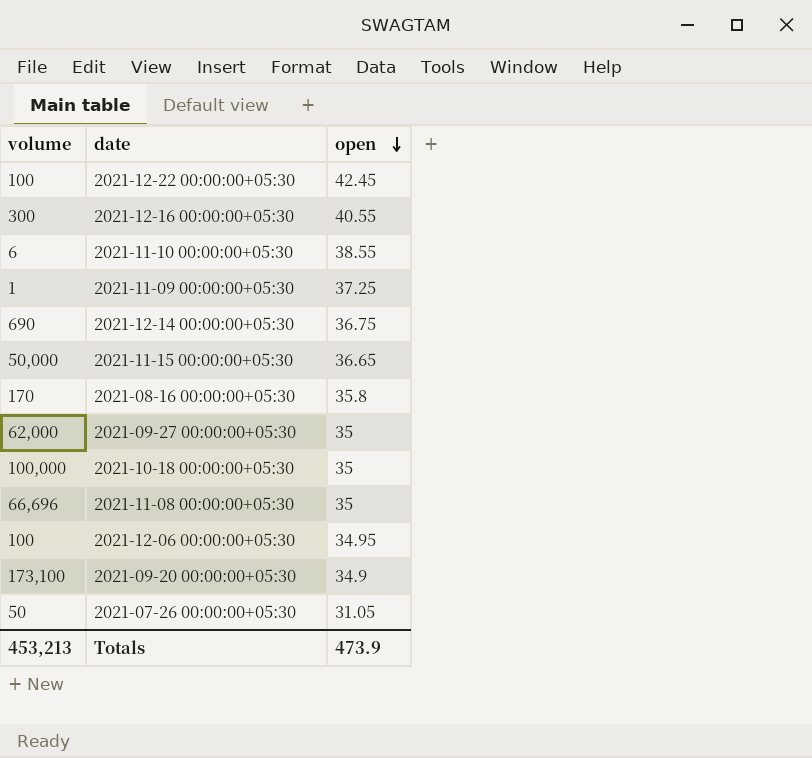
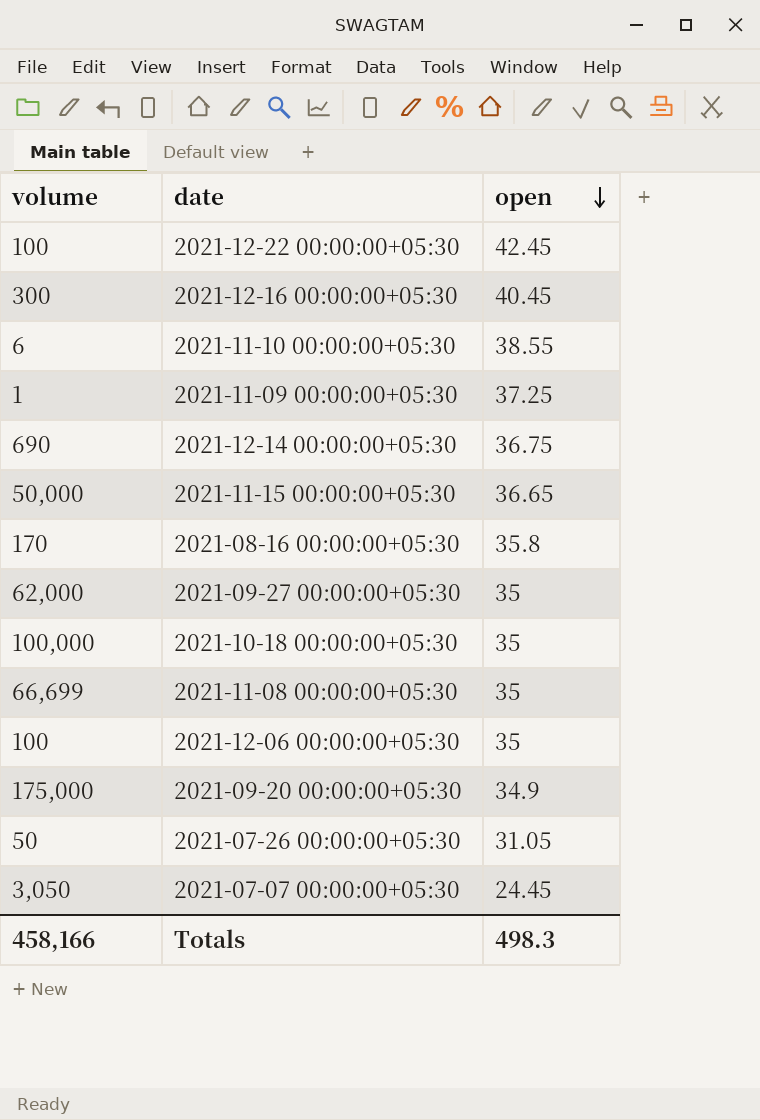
2021-12-16 00:00:00+05:30 | open: 40.55 -> 40.45
2021-11-08 00:00:00+05:30 | volume: 66,696 -> 66,699
2021-12-06 00:00:00+05:30 | open: 34.95 -> 35
2021-09-20 00:00:00+05:30 | volume: 173,100 -> 175,000
row 2021-07-07 00:00:00+05:30: none -> 3,050 | 24.45
Totals | volume: 453,213 -> 458,166
Totals | open: 473.9 -> 498.3

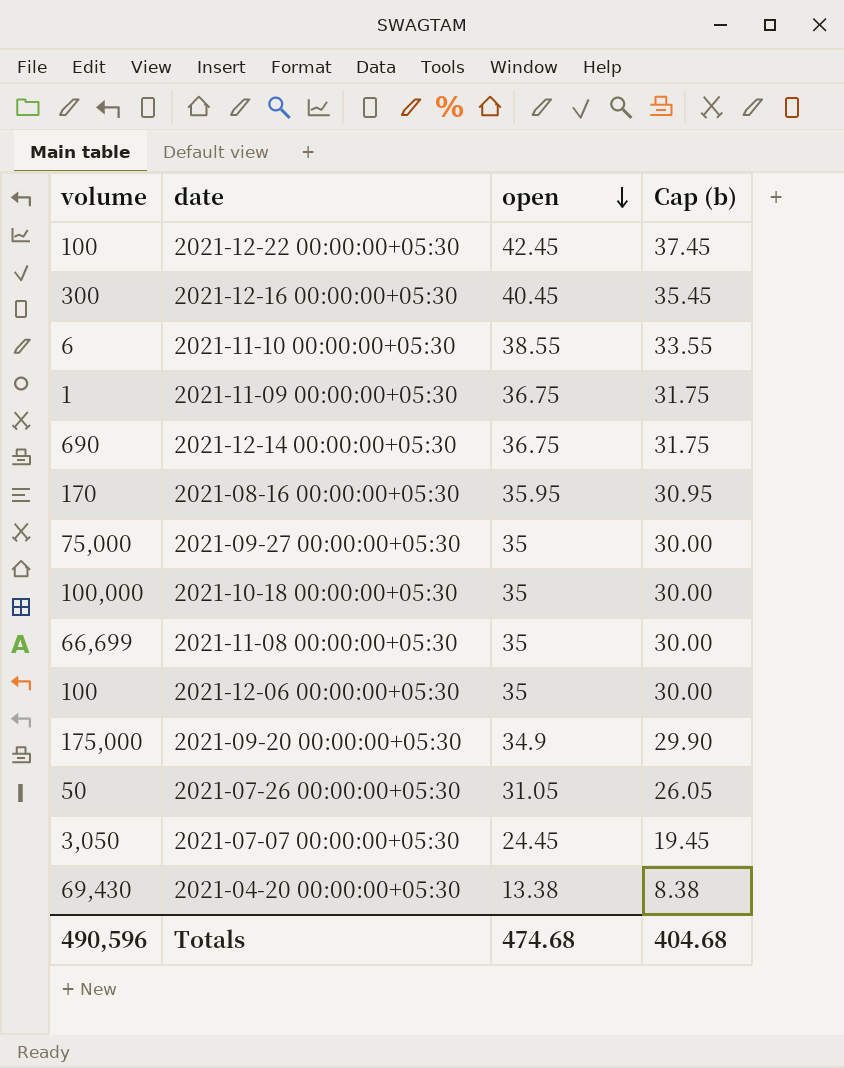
column Cap (b) | formula: none -> [open] - 5
row 2021-11-15 00:00:00+05:30: 50,000 | 36.65 -> none
2021-11-09 00:00:00+05:30 | open: 37.25 -> 36.75
2021-08-16 00:00:00+05:30 | open: 35.8 -> 35.95
2021-09-27 00:00:00+05:30 | volume: 62,000 -> 75,000
row 2021-04-20 00:00:00+05:30: none -> 69,430 | 13.38 | 8.38
Totals | volume: 458,166 -> 490,596
Totals | open: 498.3 -> 474.68

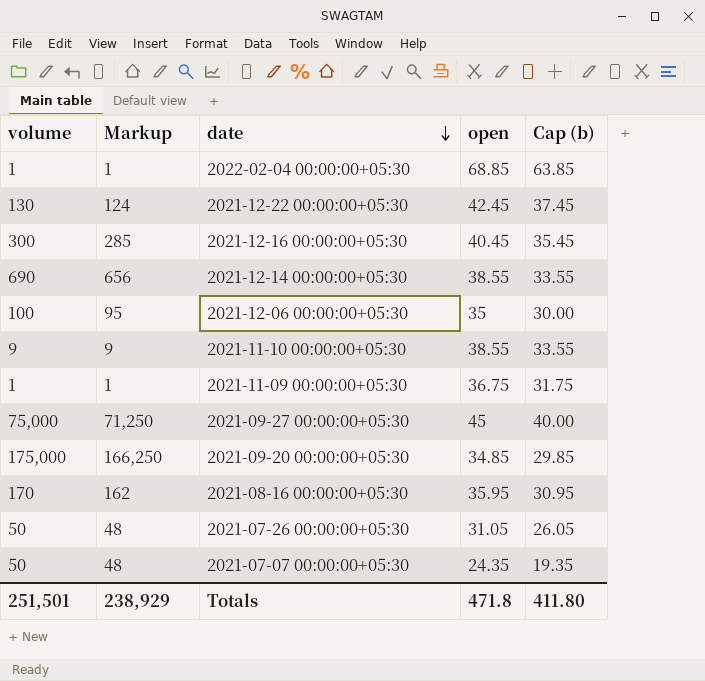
row order: open descending -> date descending
column Markup | formula: none -> [volume] * 0.95
row 2021-10-18 00:00:00+05:30: 100,000 | 35 | 30.00 -> none
row 2021-11-08 00:00:00+05:30: 66,699 | 35 | 30.00 -> none
row 2021-04-20 00:00:00+05:30: 69,430 | 13.38 | 8.38 -> none
row 2022-02-04 00:00:00+05:30: none -> 1 | 1 | 68.85 | 63.85
2021-12-22 00:00:00+05:30 | volume: 100 -> 130
2021-12-14 00:00:00+05:30 | open: 36.75 -> 38.55
2021-12-14 00:00:00+05:30 | Cap (b): 31.75 -> 33.55
2021-11-10 00:00:00+05:30 | volume: 6 -> 9
2021-09-27 00:00:00+05:30 | open: 35 -> 45
2021-09-27 00:00:00+05:30 | Cap (b): 30.00 -> 40.00
2021-09-20 00:00:00+05:30 | open: 34.9 -> 34.85
2021-09-20 00:00:00+05:30 | Cap (b): 29.90 -> 29.85
2021-07-07 00:00:00+05:30 | volume: 3,050 -> 50
2021-07-07 00:00:00+05:30 | open: 24.45 -> 24.35
2021-07-07 00:00:00+05:30 | Cap (b): 19.45 -> 19.35
Totals | volume: 490,596 -> 251,501
Totals | open: 474.68 -> 471.8
Totals | Cap (b): 404.68 -> 411.80

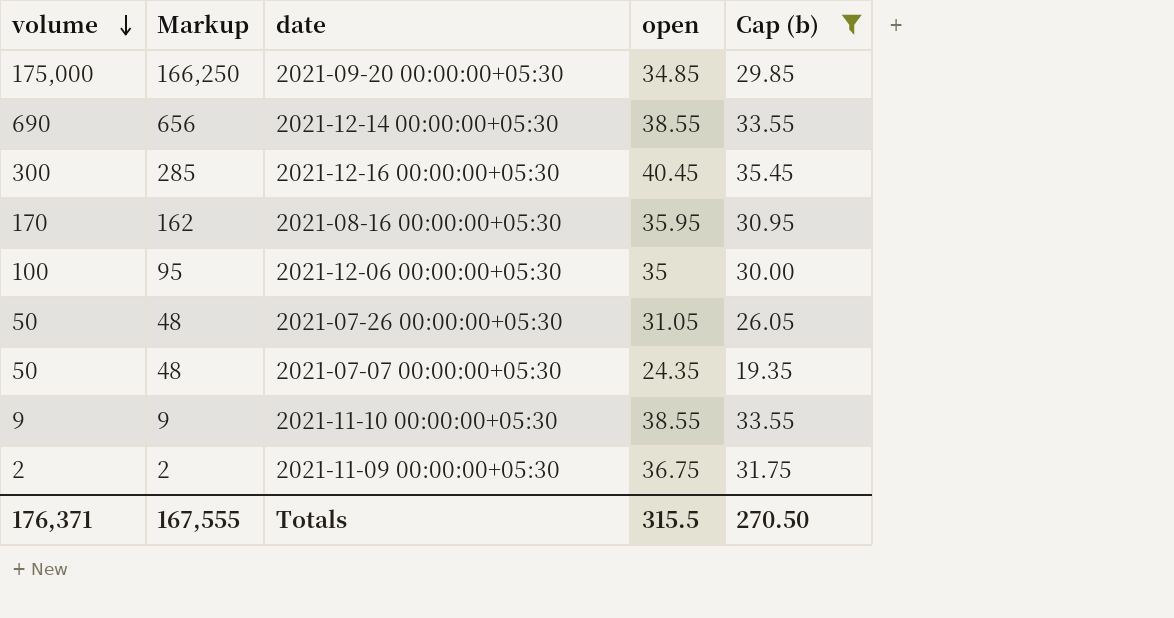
filter: none -> Cap (b) <= 35.45
row order: date descending -> volume descending
2021-11-09 00:00:00+05:30 | volume: 1 -> 2
2021-11-09 00:00:00+05:30 | Markup: 1 -> 2
Totals | volume: 251,501 -> 176,371
Totals | Markup: 238,929 -> 167,555
Totals | open: 471.8 -> 315.5
Totals | Cap (b): 411.80 -> 270.50

